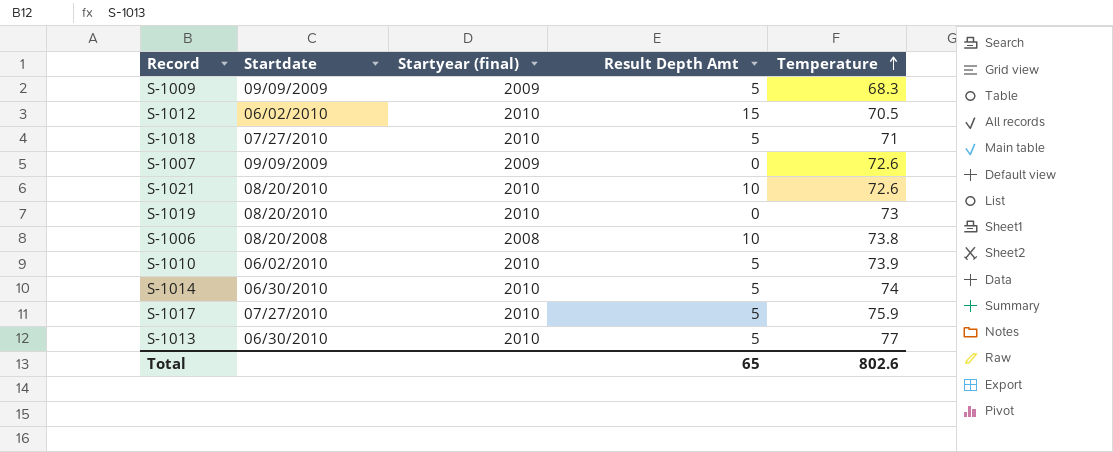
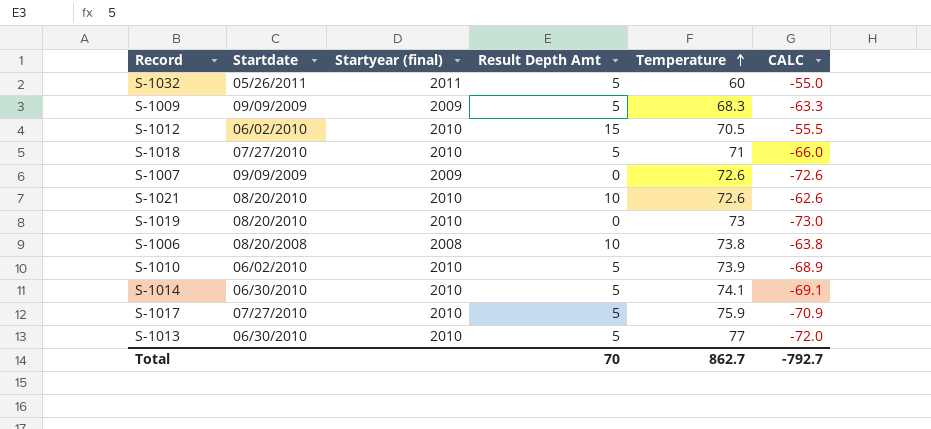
column CALC | formula: none -> [Result Depth Amt] - [Temperature]
row S-1032: none -> 05/26/2011 | 2011 | 5 | 60 | -55.0
S-1014 | Temperature: 74 -> 74.1
Total | Result Depth Amt: 65 -> 70
Total | Temperature: 802.6 -> 862.7

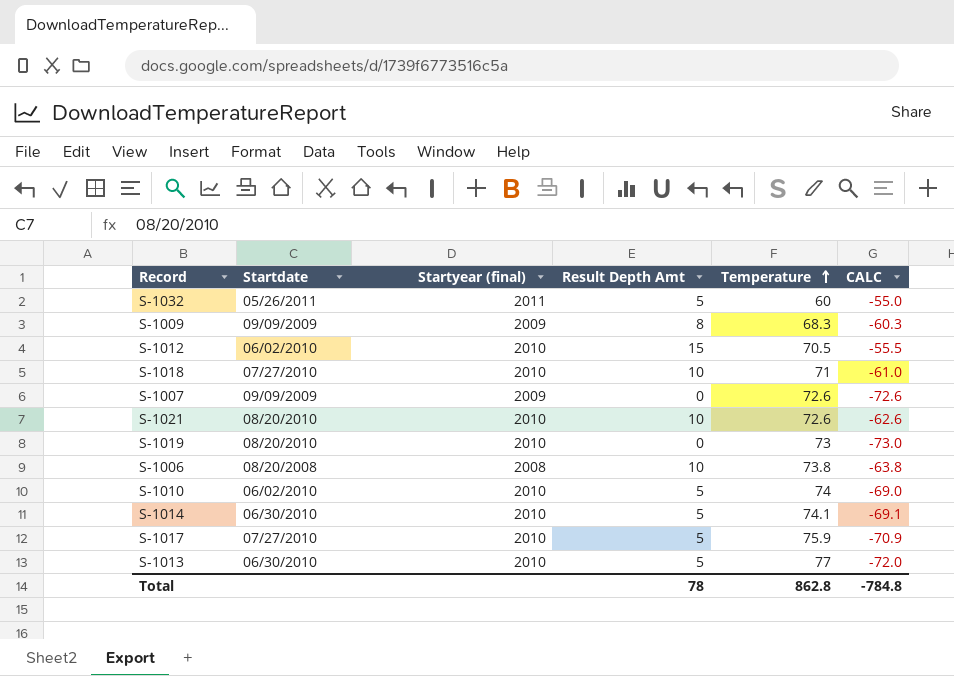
S-1009 | Result Depth Amt: 5 -> 8
S-1009 | CALC: -63.3 -> -60.3
S-1018 | Result Depth Amt: 5 -> 10
S-1018 | CALC: -66.0 -> -61.0
S-1010 | Temperature: 73.9 -> 74
S-1010 | CALC: -68.9 -> -69.0
Total | Result Depth Amt: 70 -> 78
Total | Temperature: 862.7 -> 862.8
Total | CALC: -792.7 -> -784.8

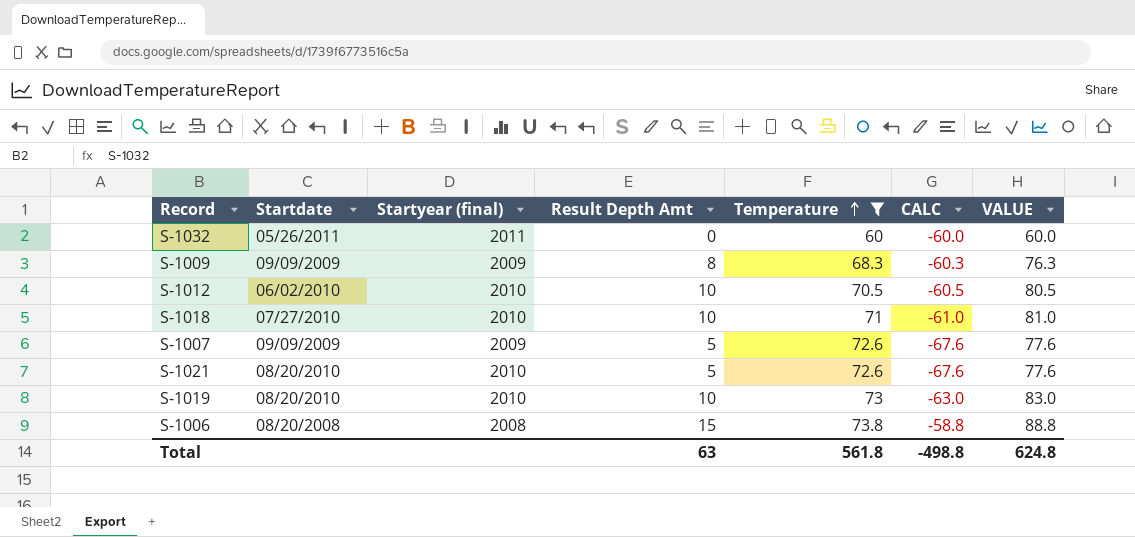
filter: none -> Temperature <= 73.8
column VALUE | formula: none -> [Result Depth Amt] + [Temperature]
S-1032 | Result Depth Amt: 5 -> 0
S-1032 | CALC: -55.0 -> -60.0
S-1012 | Result Depth Amt: 15 -> 10
S-1012 | CALC: -55.5 -> -60.5
S-1007 | Result Depth Amt: 0 -> 5
S-1007 | CALC: -72.6 -> -67.6
S-1021 | Result Depth Amt: 10 -> 5
S-1021 | CALC: -62.6 -> -67.6
S-1019 | Result Depth Amt: 0 -> 10
S-1019 | CALC: -73.0 -> -63.0
S-1006 | Result Depth Amt: 10 -> 15
S-1006 | CALC: -63.8 -> -58.8
Total | Result Depth Amt: 78 -> 63
Total | Temperature: 862.8 -> 561.8
Total | CALC: -784.8 -> -498.8

